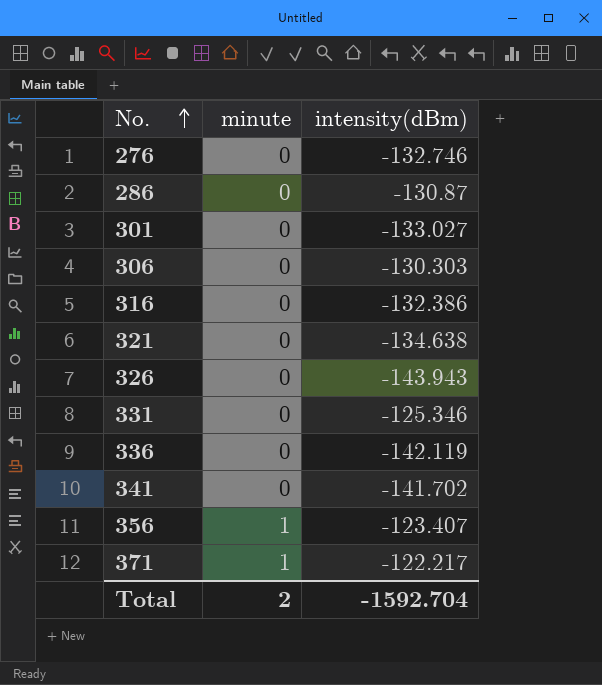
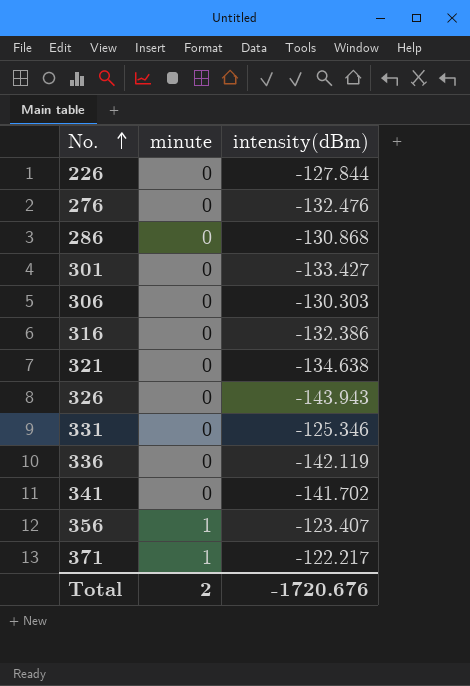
row 226: none -> 0 | -127.844
276 | intensity(dBm): -132.746 -> -132.476
286 | intensity(dBm): -130.87 -> -130.868
301 | intensity(dBm): -133.027 -> -133.427
Total | intensity(dBm): -1592.704 -> -1720.676

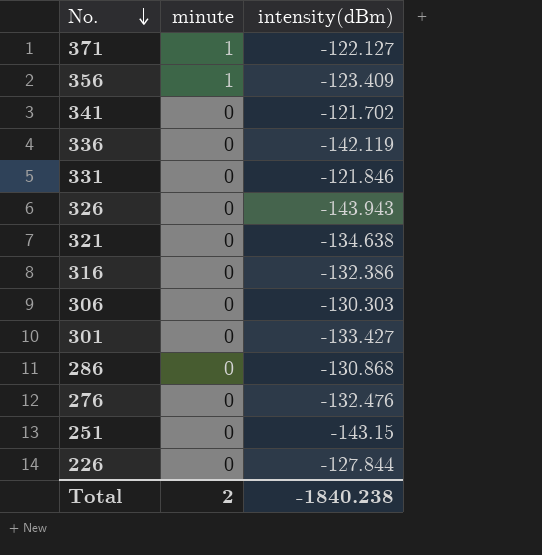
row order: No. ascending -> No. descending
371 | intensity(dBm): -122.217 -> -122.127
356 | intensity(dBm): -123.407 -> -123.409
341 | intensity(dBm): -141.702 -> -121.702
331 | intensity(dBm): -125.346 -> -121.846
row 251: none -> 0 | -143.15
Total | intensity(dBm): -1720.676 -> -1840.238

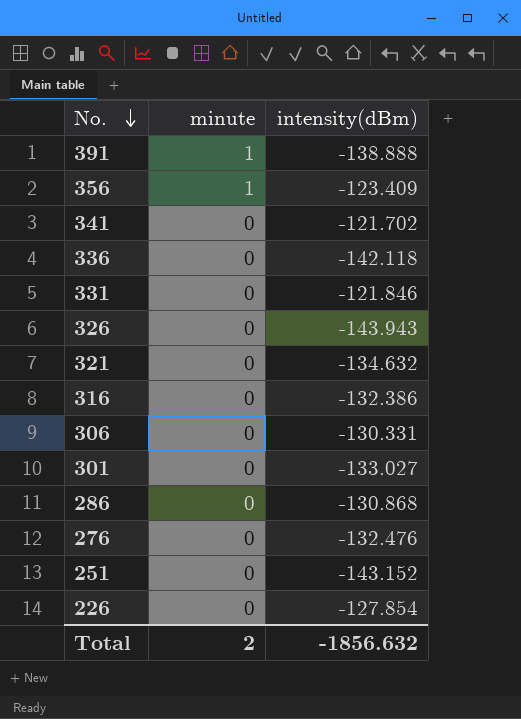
row 371: 1 | -122.127 -> none
row 391: none -> 1 | -138.888
336 | intensity(dBm): -142.119 -> -142.118
321 | intensity(dBm): -134.638 -> -134.632
306 | intensity(dBm): -130.303 -> -130.331
301 | intensity(dBm): -133.427 -> -133.027
251 | intensity(dBm): -143.15 -> -143.152
226 | intensity(dBm): -127.844 -> -127.854
Total | intensity(dBm): -1840.238 -> -1856.632

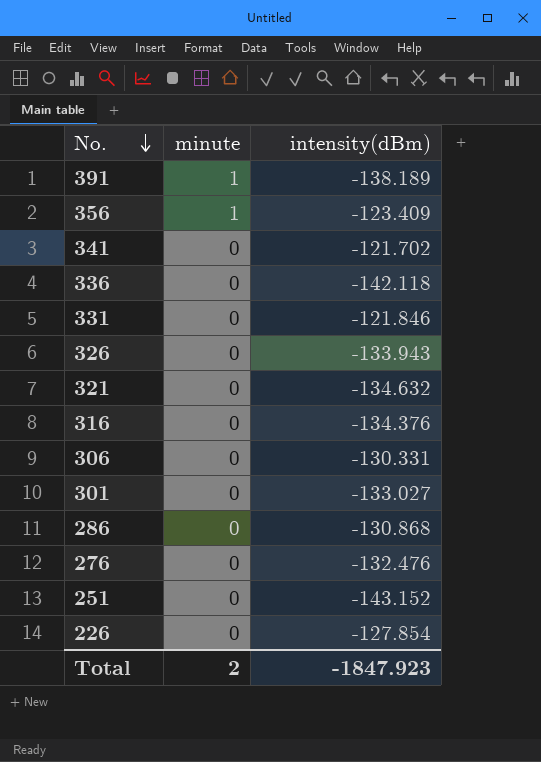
391 | intensity(dBm): -138.888 -> -138.189
326 | intensity(dBm): -143.943 -> -133.943
316 | intensity(dBm): -132.386 -> -134.376
Total | intensity(dBm): -1856.632 -> -1847.923

